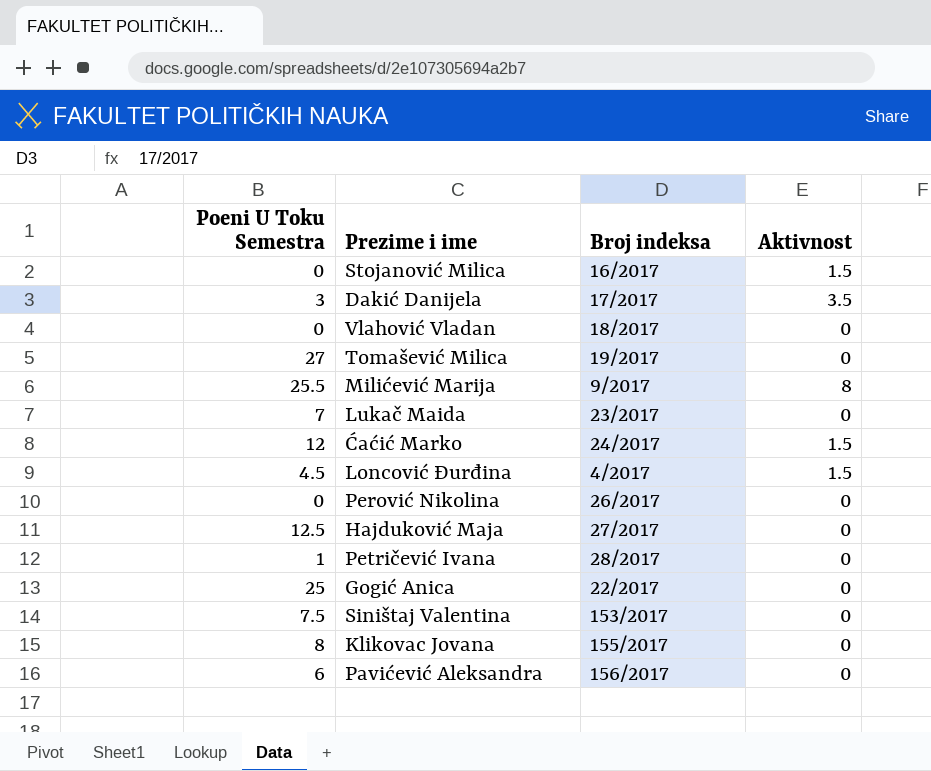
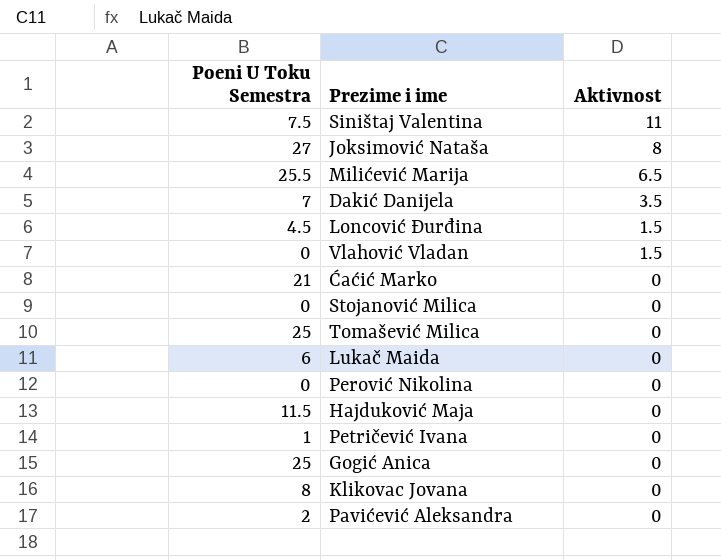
row order: none -> Aktivnost descending
column Broj indeksa | position: 3 -> none
Siništaj Valentina | Aktivnost: 0 -> 11
row Joksimović Nataša: none -> 27 | 8
Milićević Marija | Aktivnost: 8 -> 6.5
Dakić Danijela | Poeni U Toku Semestra: 3 -> 7
Vlahović Vladan | Aktivnost: 0 -> 1.5
Ćaćić Marko | Poeni U Toku Semestra: 12 -> 21
Ćaćić Marko | Aktivnost: 1.5 -> 0
Stojanović Milica | Aktivnost: 1.5 -> 0
Tomašević Milica | Poeni U Toku Semestra: 27 -> 25
Lukač Maida | Poeni U Toku Semestra: 7 -> 6
Hajduković Maja | Poeni U Toku Semestra: 12.5 -> 11.5
Pavićević Aleksandra | Poeni U Toku Semestra: 6 -> 2

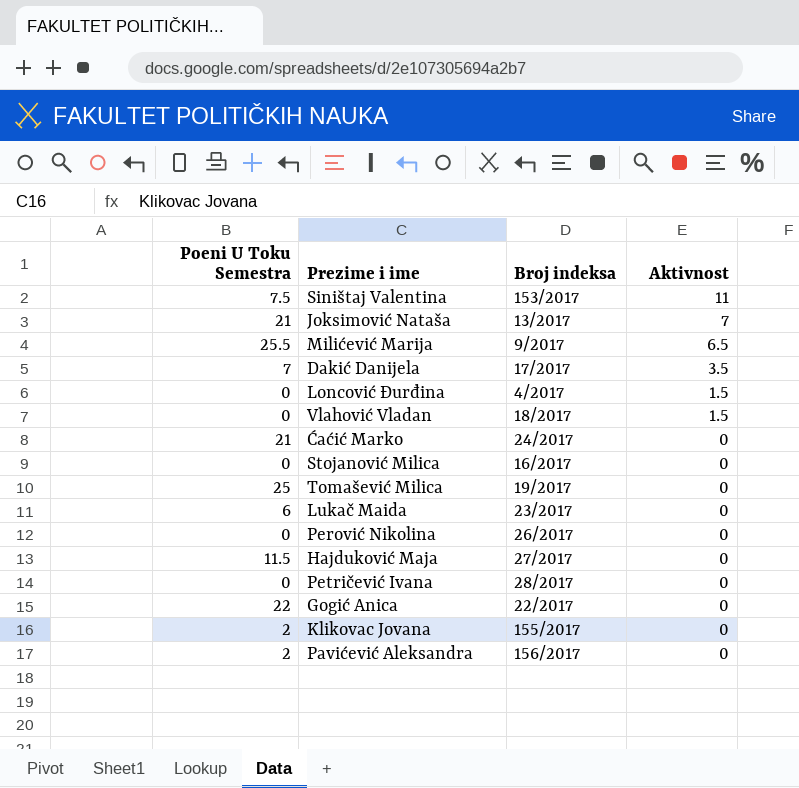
column Broj indeksa | position: none -> 3
Joksimović Nataša | Poeni U Toku Semestra: 27 -> 21
Joksimović Nataša | Aktivnost: 8 -> 7
Loncović Đurđina | Poeni U Toku Semestra: 4.5 -> 0
Petričević Ivana | Poeni U Toku Semestra: 1 -> 0
Gogić Anica | Poeni U Toku Semestra: 25 -> 22
Klikovac Jovana | Poeni U Toku Semestra: 8 -> 2

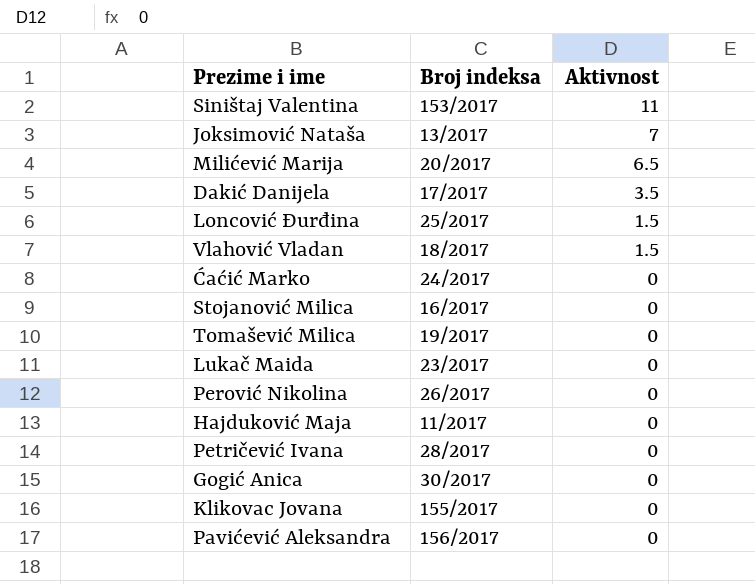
column Poeni U Toku Semestra | position: 1 -> none
Milićević Marija | Broj indeksa: 9/2017 -> 20/2017
Loncović Đurđina | Broj indeksa: 4/2017 -> 25/2017
Hajduković Maja | Broj indeksa: 27/2017 -> 11/2017
Gogić Anica | Broj indeksa: 22/2017 -> 30/2017

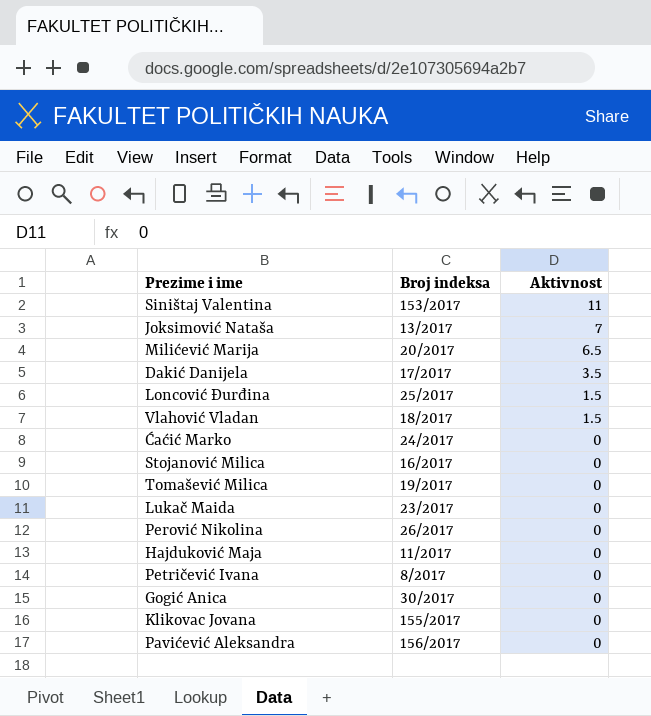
Petričević Ivana | Broj indeksa: 28/2017 -> 8/2017

